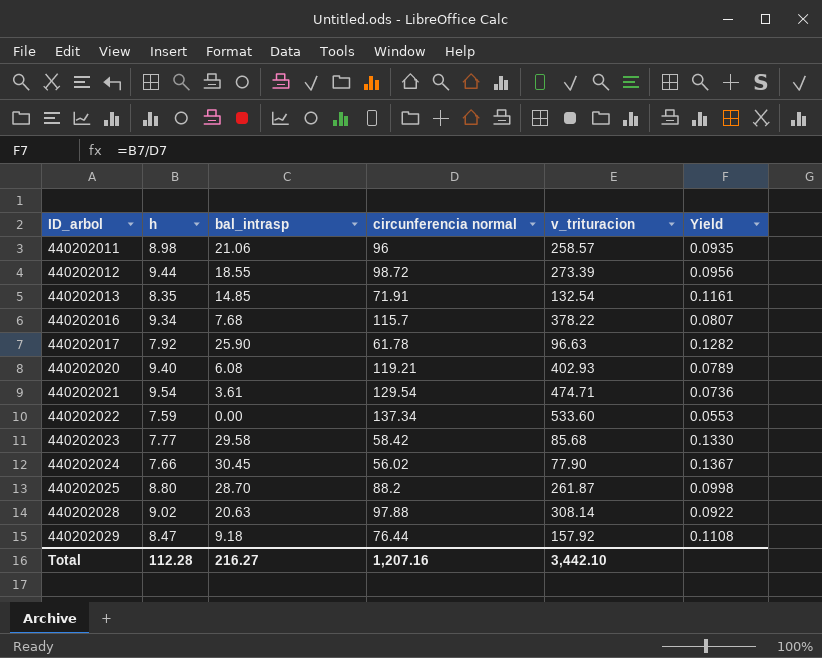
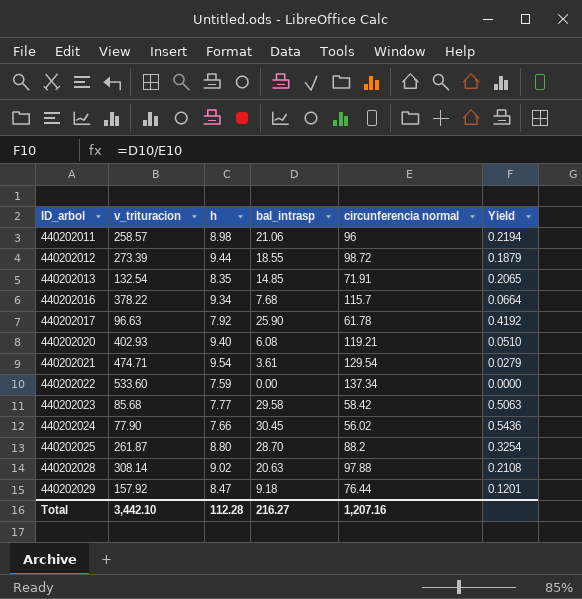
column v_trituracion | position: 5 -> 2
column Yield | formula: [h] / [circunferencia normal] -> [bal_intrasp] / [circunferencia normal]

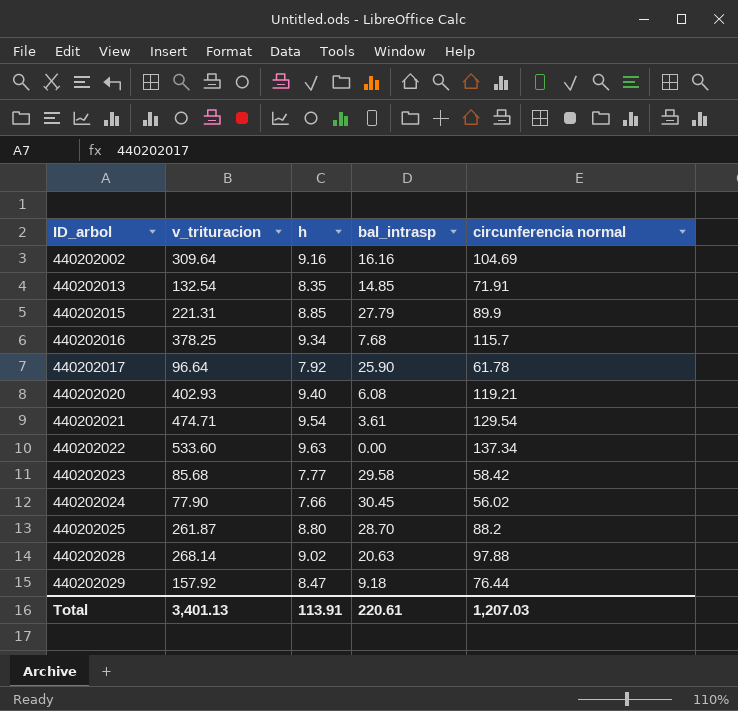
column Yield | formula: [bal_intrasp] / [circunferencia normal] -> none
row 440202011: 258.57 | 8.98 | 21.06 | 96 | 0.2194 -> none
row 440202012: 273.39 | 9.44 | 18.55 | 98.72 | 0.1879 -> none
row 440202002: none -> 309.64 | 9.16 | 16.16 | 104.69
row 440202015: none -> 221.31 | 8.85 | 27.79 | 89.9
440202016 | v_trituracion: 378.22 -> 378.25
440202017 | v_trituracion: 96.63 -> 96.64
440202022 | h: 7.59 -> 9.63
440202028 | v_trituracion: 308.14 -> 268.14
Total | v_trituracion: 3,442.10 -> 3,401.13
Total | h: 112.28 -> 113.91
Total | bal_intrasp: 216.27 -> 220.61
Total | circunferencia normal: 1,207.16 -> 1,207.03

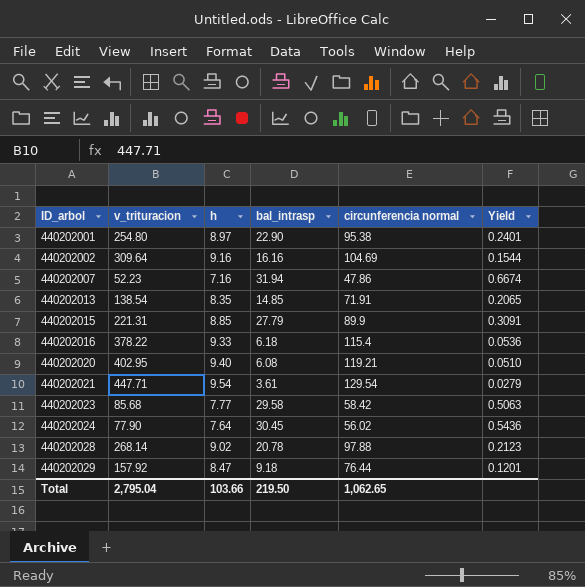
column Yield | formula: none -> [bal_intrasp] / [circunferencia normal]
row 440202017: 96.64 | 7.92 | 25.90 | 61.78 -> none
row 440202022: 533.60 | 9.63 | 0.00 | 137.34 -> none
row 440202025: 261.87 | 8.80 | 28.70 | 88.2 -> none
row 440202001: none -> 254.80 | 8.97 | 22.90 | 95.38 | 0.2401
row 440202007: none -> 52.23 | 7.16 | 31.94 | 47.86 | 0.6674
440202013 | v_trituracion: 132.54 -> 138.54
440202016 | v_trituracion: 378.25 -> 378.22
440202016 | h: 9.34 -> 9.33
440202016 | bal_intrasp: 7.68 -> 6.18
440202016 | circunferencia normal: 115.7 -> 115.4
440202020 | v_trituracion: 402.93 -> 402.95
440202021 | v_trituracion: 474.71 -> 447.71
440202024 | h: 7.66 -> 7.64
440202028 | bal_intrasp: 20.63 -> 20.78
Total | v_trituracion: 3,401.13 -> 2,795.04
Total | h: 113.91 -> 103.66
Total | bal_intrasp: 220.61 -> 219.50
Total | circunferencia normal: 1,207.03 -> 1,062.65

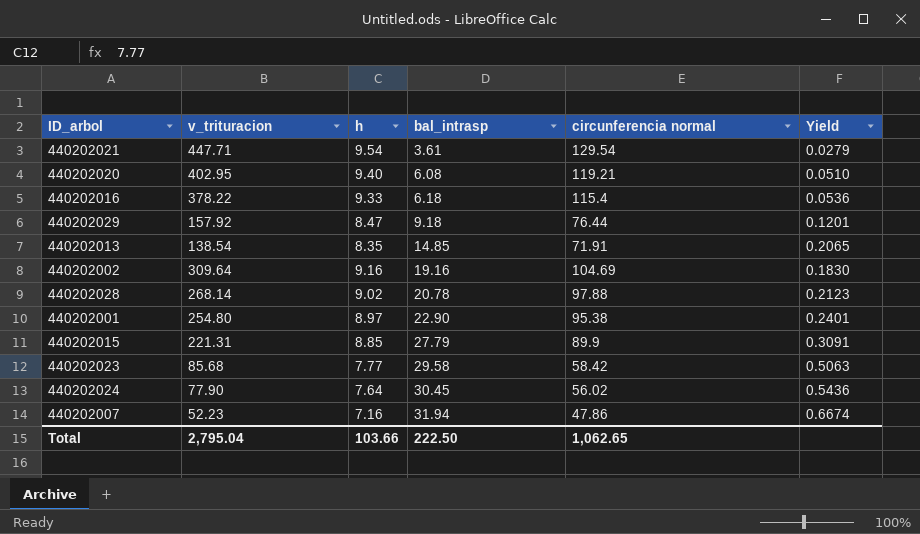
row order: ID_arbol ascending -> bal_intrasp ascending
440202002 | bal_intrasp: 16.16 -> 19.16
440202002 | Yield: 0.1544 -> 0.1830
Total | bal_intrasp: 219.50 -> 222.50

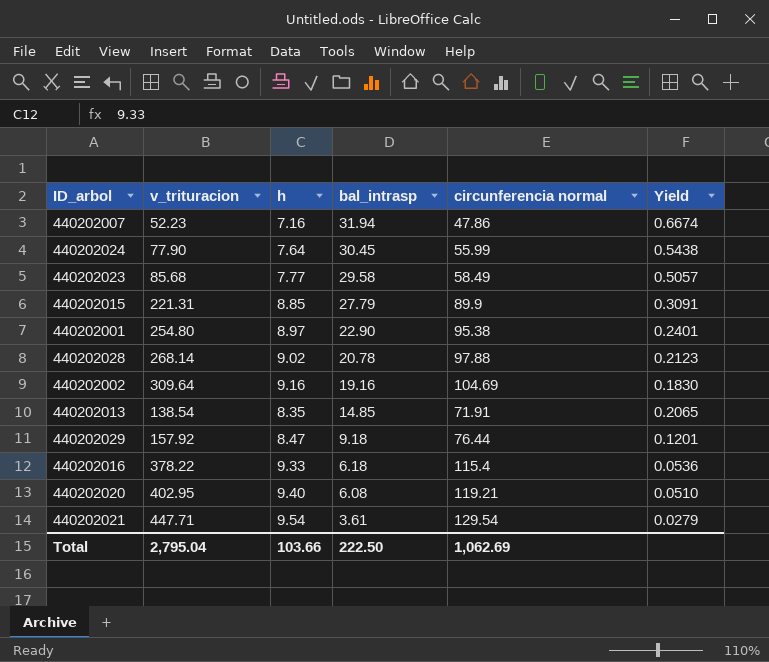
row order: bal_intrasp ascending -> bal_intrasp descending
440202024 | circunferencia normal: 56.02 -> 55.99
440202024 | Yield: 0.5436 -> 0.5438
440202023 | circunferencia normal: 58.42 -> 58.49
440202023 | Yield: 0.5063 -> 0.5057
Total | circunferencia normal: 1,062.65 -> 1,062.69

